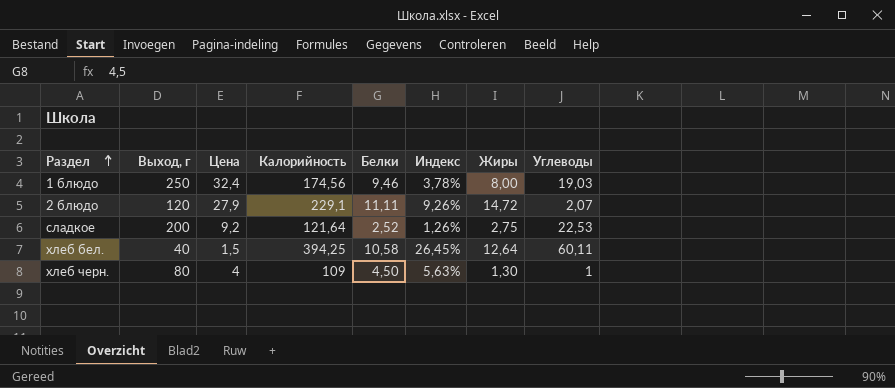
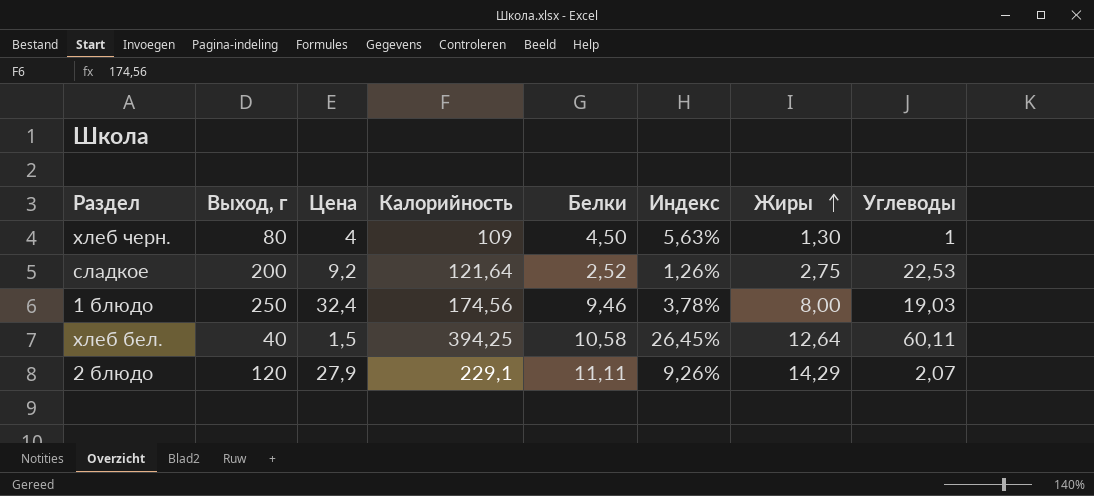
row order: Раздел ascending -> Жиры ascending
2 блюдо | Жиры: 14,72 -> 14,29

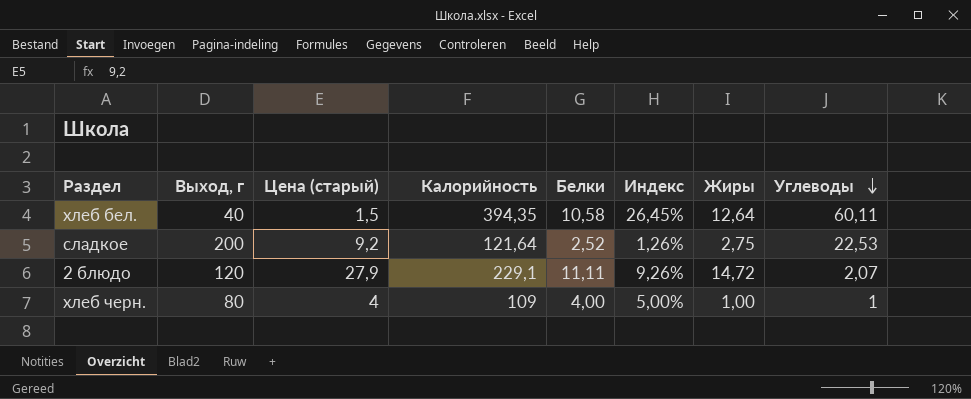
row order: Жиры ascending -> Углеводы descending
column name: Цена -> Цена (старый)
row 1 блюдо: 250 | 32,4 | 174,56 | 9,46 | 3,78% | 8,00 | 19,03 -> none
хлеб бел. | Калорийность: 394,25 -> 394,35
2 блюдо | Жиры: 14,29 -> 14,72
хлеб черн. | Белки: 4,50 -> 4,00
хлеб черн. | Индекс: 5,63% -> 5,00%
хлеб черн. | Жиры: 1,30 -> 1,00

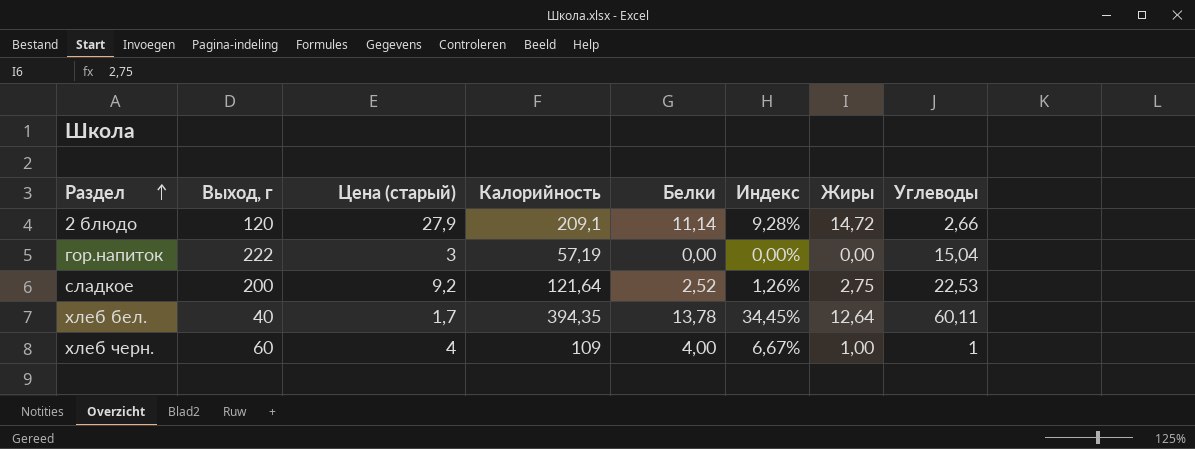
row order: Углеводы descending -> Раздел ascending
2 блюдо | Калорийность: 229,1 -> 209,1
2 блюдо | Белки: 11,11 -> 11,14
2 блюдо | Индекс: 9,26% -> 9,28%
2 блюдо | Углеводы: 2,07 -> 2,66
row гор.напиток: none -> 222 | 3 | 57,19 | 0,00 | 0,00% | 0,00 | 15,04
хлеб бел. | Цена (старый): 1,5 -> 1,7
хлеб бел. | Белки: 10,58 -> 13,78
хлеб бел. | Индекс: 26,45% -> 34,45%
хлеб черн. | Выход, г: 80 -> 60
хлеб черн. | Индекс: 5,00% -> 6,67%

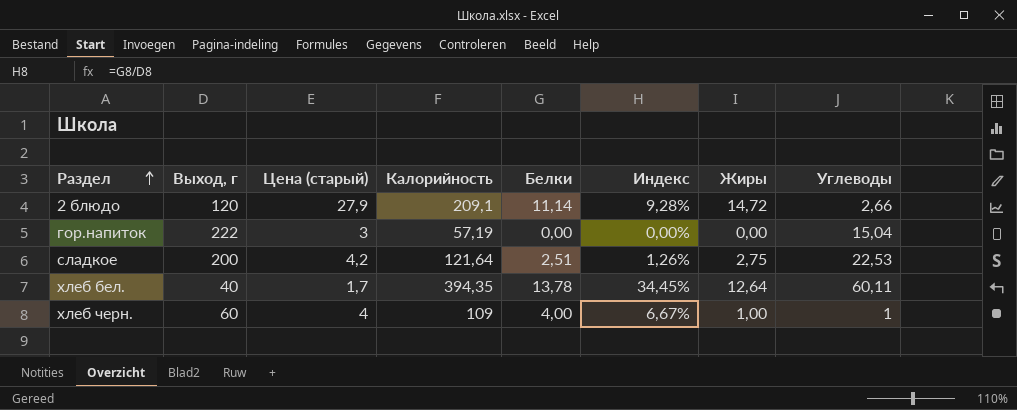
сладкое | Цена (старый): 9,2 -> 4,2
сладкое | Белки: 2,52 -> 2,51

